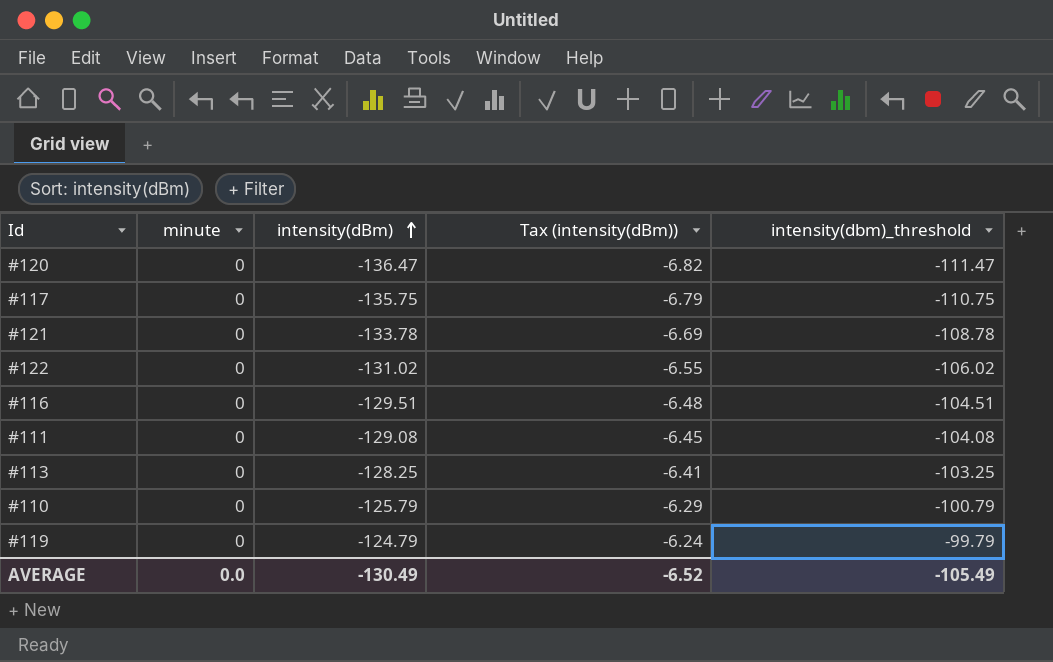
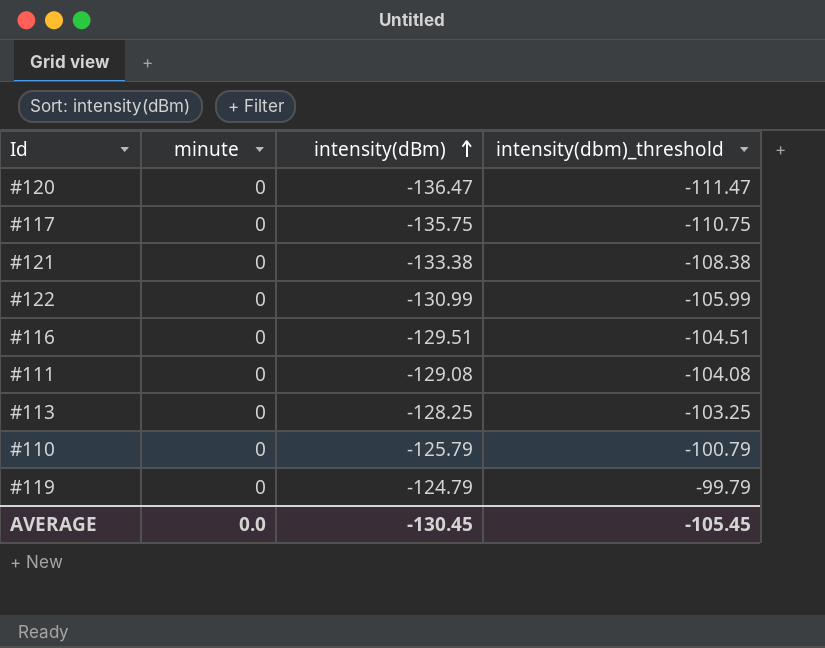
column Tax (intensity(dBm)) | formula: [intensity(dBm)] * 0.05 -> none
#121 | intensity(dBm): -133.78 -> -133.38
#121 | intensity(dbm)_threshold: -108.78 -> -108.38
#122 | intensity(dBm): -131.02 -> -130.99
#122 | intensity(dbm)_threshold: -106.02 -> -105.99
AVERAGE | intensity(dBm): -130.49 -> -130.45
AVERAGE | intensity(dbm)_threshold: -105.49 -> -105.45

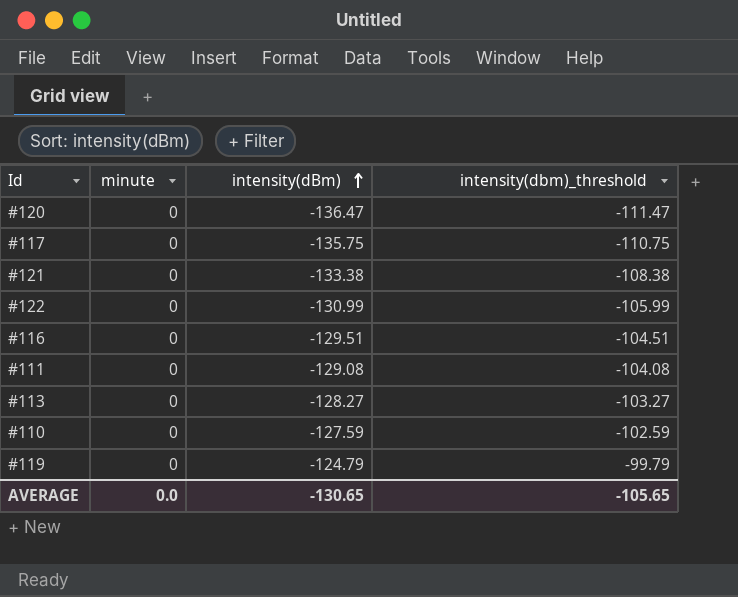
#113 | intensity(dBm): -128.25 -> -128.27
#113 | intensity(dbm)_threshold: -103.25 -> -103.27
#110 | intensity(dBm): -125.79 -> -127.59
#110 | intensity(dbm)_threshold: -100.79 -> -102.59
AVERAGE | intensity(dBm): -130.45 -> -130.65
AVERAGE | intensity(dbm)_threshold: -105.45 -> -105.65

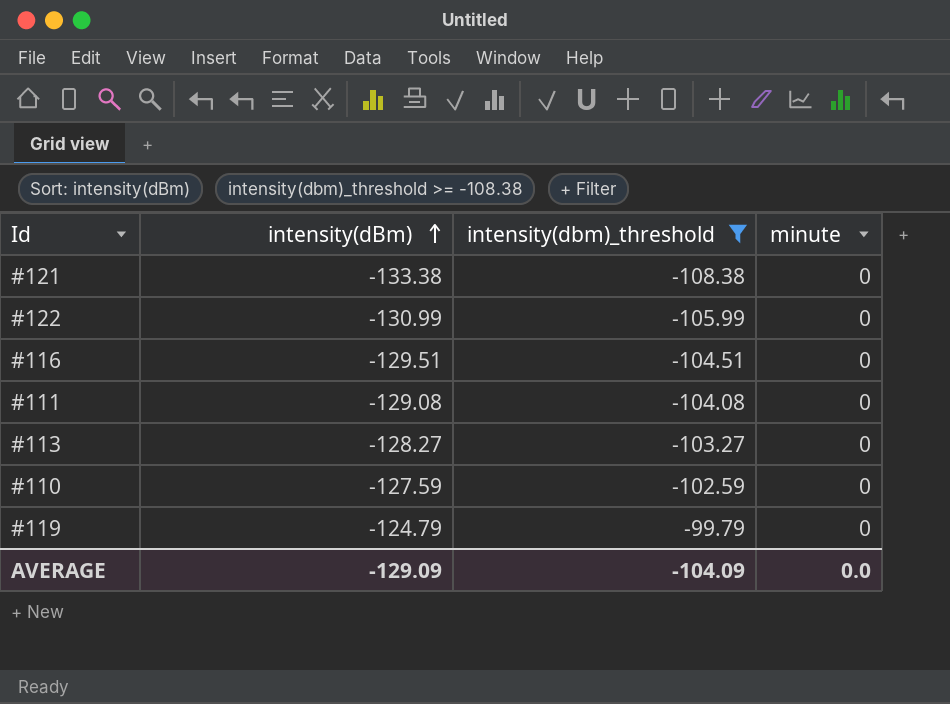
filter: none -> intensity(dbm)_threshold >= -108.38
column minute | position: 2 -> 4
AVERAGE | intensity(dBm): -130.65 -> -129.09
AVERAGE | intensity(dbm)_threshold: -105.65 -> -104.09

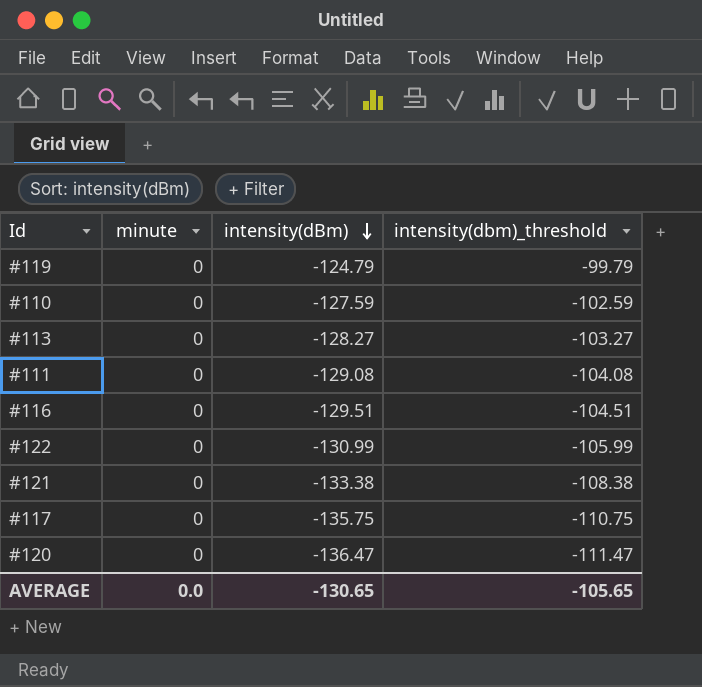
filter: intensity(dbm)_threshold >= -108.38 -> none
row order: intensity(dBm) ascending -> intensity(dBm) descending
column minute | position: 4 -> 2
AVERAGE | intensity(dBm): -129.09 -> -130.65
AVERAGE | intensity(dbm)_threshold: -104.09 -> -105.65

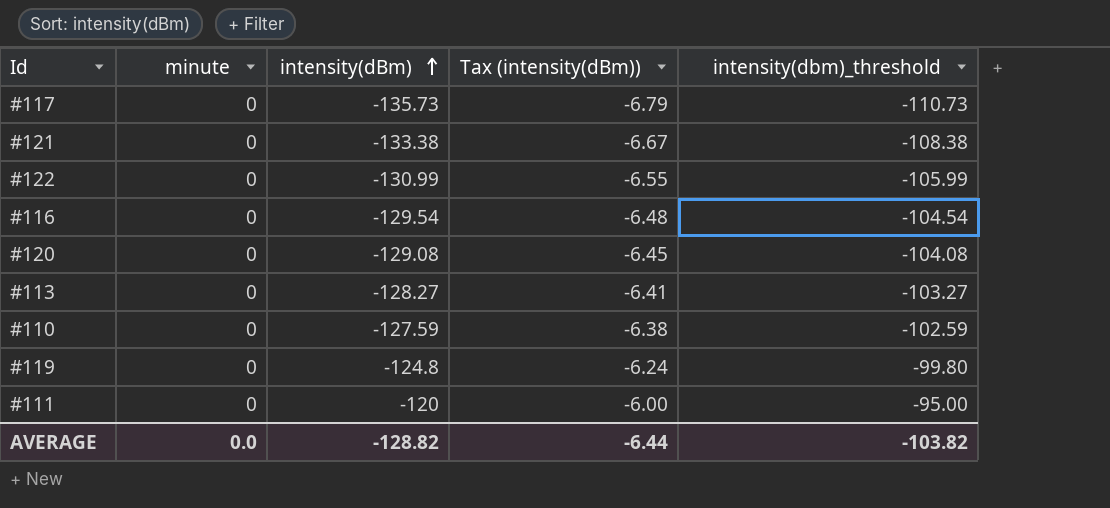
row order: intensity(dBm) descending -> intensity(dBm) ascending
column Tax (intensity(dBm)) | formula: none -> [intensity(dBm)] * 0.05
#117 | intensity(dBm): -135.75 -> -135.73
#117 | intensity(dbm)_threshold: -110.75 -> -110.73
#116 | intensity(dBm): -129.51 -> -129.54
#116 | intensity(dbm)_threshold: -104.51 -> -104.54
#120 | intensity(dBm): -136.47 -> -129.08
#120 | intensity(dbm)_threshold: -111.47 -> -104.08
#119 | intensity(dBm): -124.79 -> -124.8
#119 | intensity(dbm)_threshold: -99.79 -> -99.80
#111 | intensity(dBm): -129.08 -> -120
#111 | intensity(dbm)_threshold: -104.08 -> -95.00
AVERAGE | intensity(dBm): -130.65 -> -128.82
AVERAGE | intensity(dbm)_threshold: -105.65 -> -103.82

